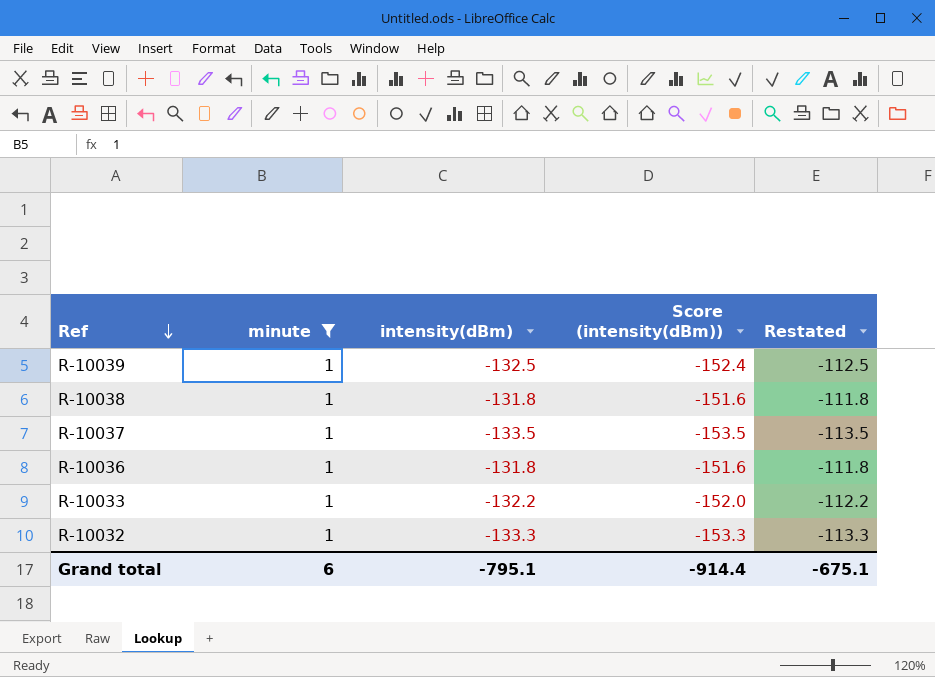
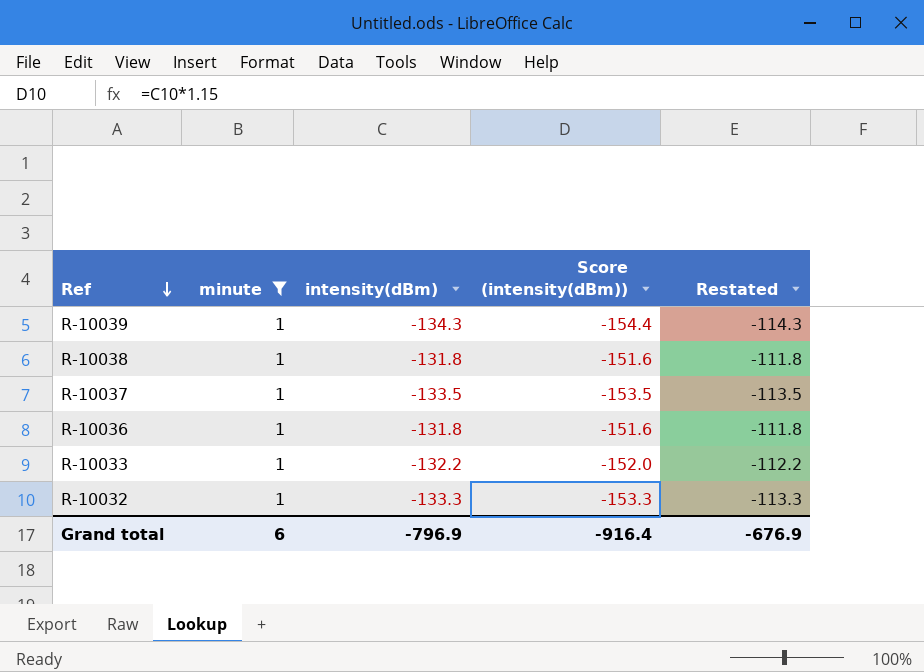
R-10039 | intensity(dBm): -132.5 -> -134.3
R-10039 | Score (intensity(dBm)): -152.4 -> -154.4
R-10039 | Restated: -112.5 -> -114.3
Grand total | intensity(dBm): -795.1 -> -796.9
Grand total | Score (intensity(dBm)): -914.4 -> -916.4
Grand total | Restated: -675.1 -> -676.9

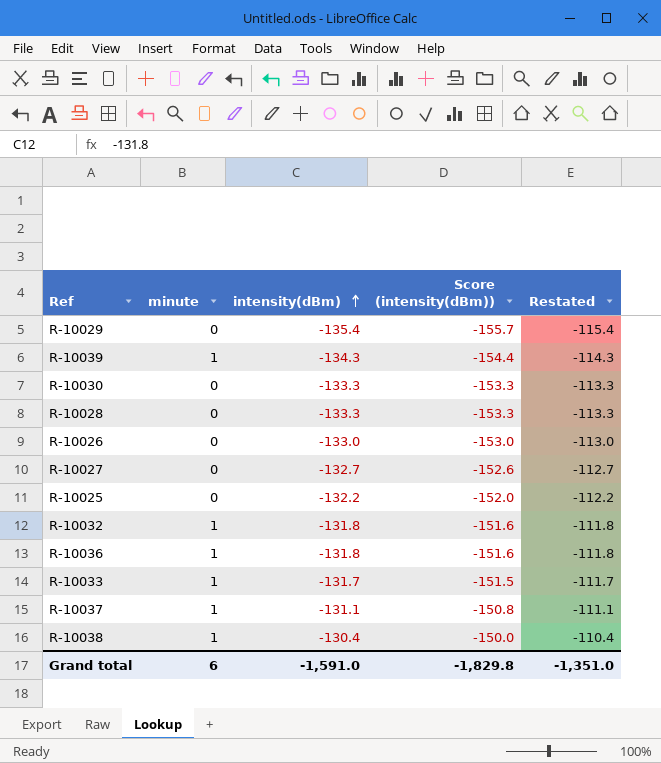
filter: minute = 1 -> none
row order: Ref descending -> intensity(dBm) ascending
R-10032 | intensity(dBm): -133.3 -> -131.8
R-10032 | Score (intensity(dBm)): -153.3 -> -151.6
R-10032 | Restated: -113.3 -> -111.8
R-10033 | intensity(dBm): -132.2 -> -131.7
R-10033 | Score (intensity(dBm)): -152.0 -> -151.5
R-10033 | Restated: -112.2 -> -111.7
R-10037 | intensity(dBm): -133.5 -> -131.1
R-10037 | Score (intensity(dBm)): -153.5 -> -150.8
R-10037 | Restated: -113.5 -> -111.1
R-10038 | intensity(dBm): -131.8 -> -130.4
R-10038 | Score (intensity(dBm)): -151.6 -> -150.0
R-10038 | Restated: -111.8 -> -110.4
Grand total | intensity(dBm): -796.9 -> -1,591.0
Grand total | Score (intensity(dBm)): -916.4 -> -1,829.8
Grand total | Restated: -676.9 -> -1,351.0

